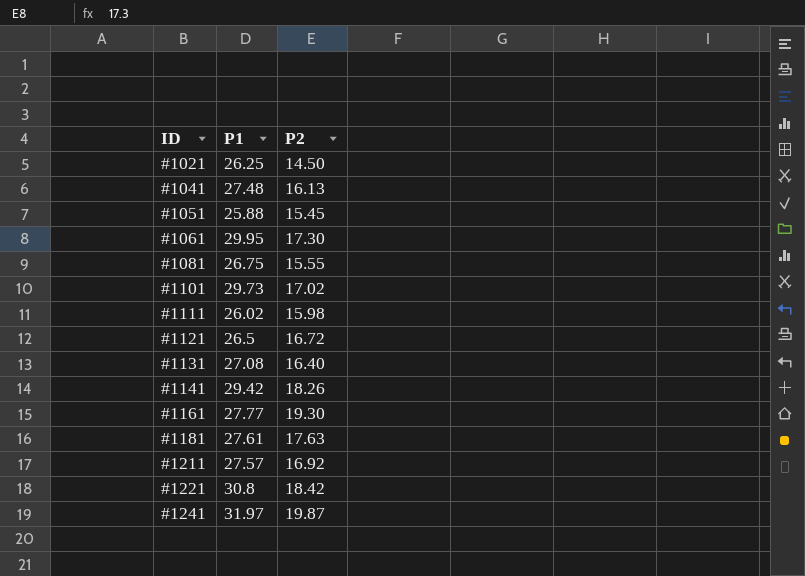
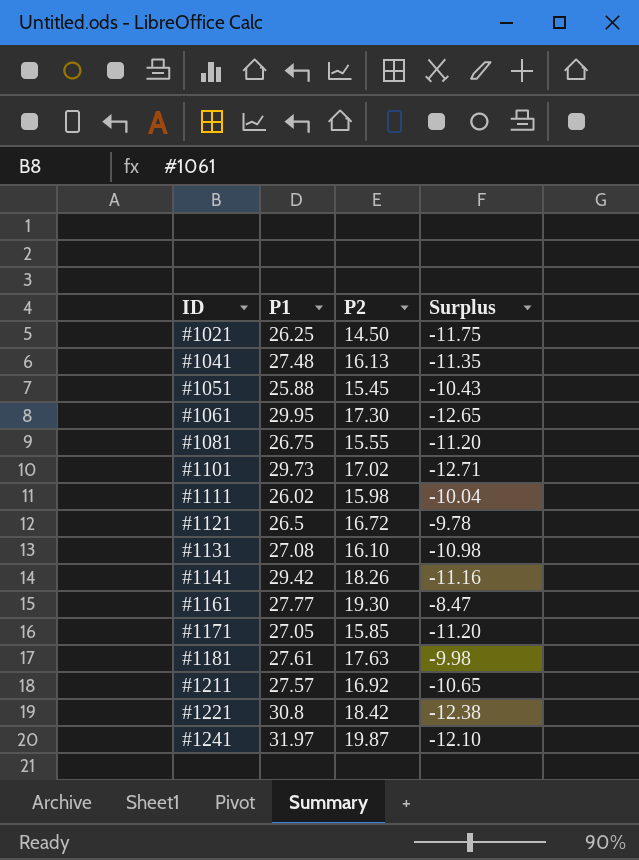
column Surplus | formula: none -> [P2] - [P1]
#1131 | P2: 16.40 -> 16.10
row #1171: none -> 27.05 | 15.85 | -11.20

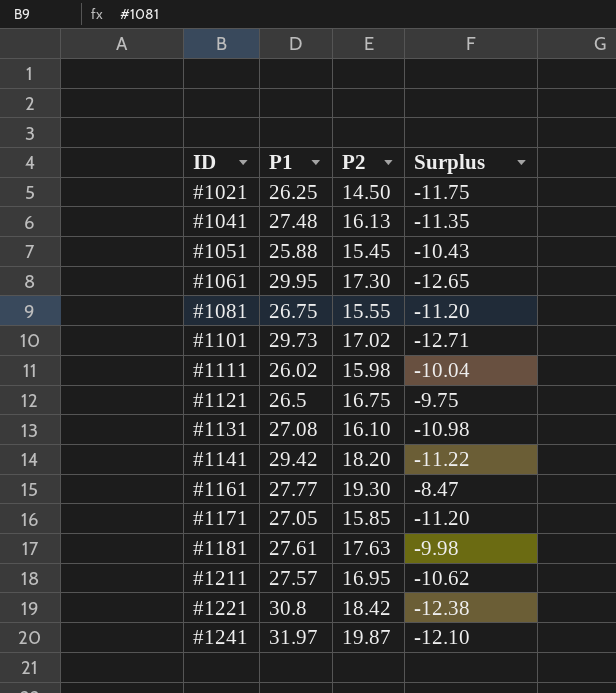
#1121 | P2: 16.72 -> 16.75
#1121 | Surplus: -9.78 -> -9.75
#1141 | P2: 18.26 -> 18.20
#1141 | Surplus: -11.16 -> -11.22
#1211 | P2: 16.92 -> 16.95
#1211 | Surplus: -10.65 -> -10.62

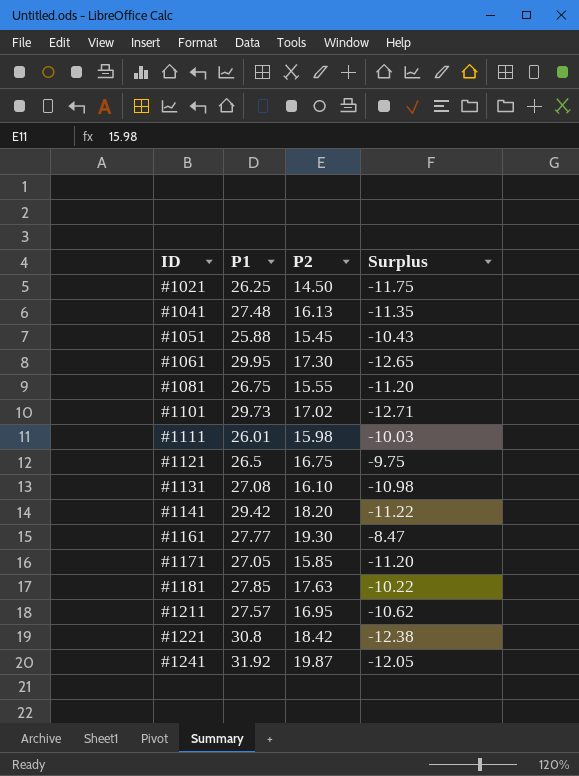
#1111 | P1: 26.02 -> 26.01
#1111 | Surplus: -10.04 -> -10.03
#1181 | P1: 27.61 -> 27.85
#1181 | Surplus: -9.98 -> -10.22
#1241 | P1: 31.97 -> 31.92
#1241 | Surplus: -12.10 -> -12.05

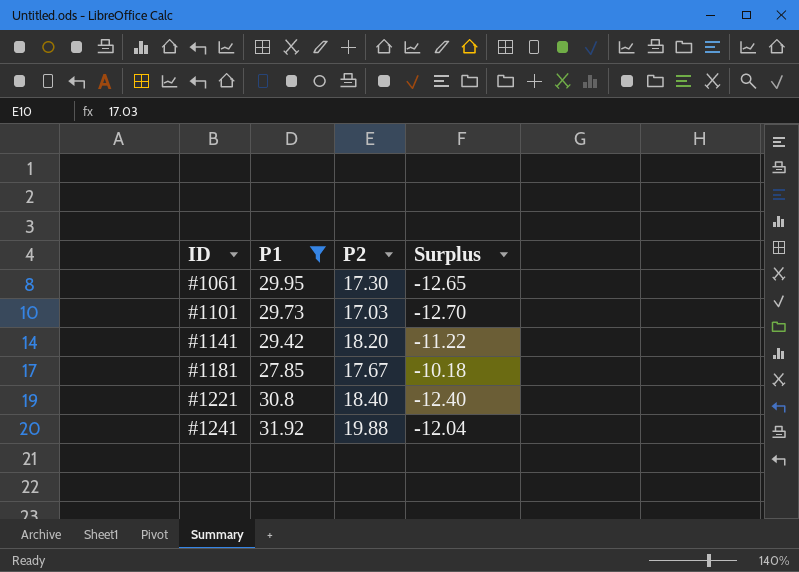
filter: none -> P1 >= 27.85
#1101 | P2: 17.02 -> 17.03
#1101 | Surplus: -12.71 -> -12.70
#1181 | P2: 17.63 -> 17.67
#1181 | Surplus: -10.22 -> -10.18
#1221 | P2: 18.42 -> 18.40
#1221 | Surplus: -12.38 -> -12.40
#1241 | P2: 19.87 -> 19.88
#1241 | Surplus: -12.05 -> -12.04

